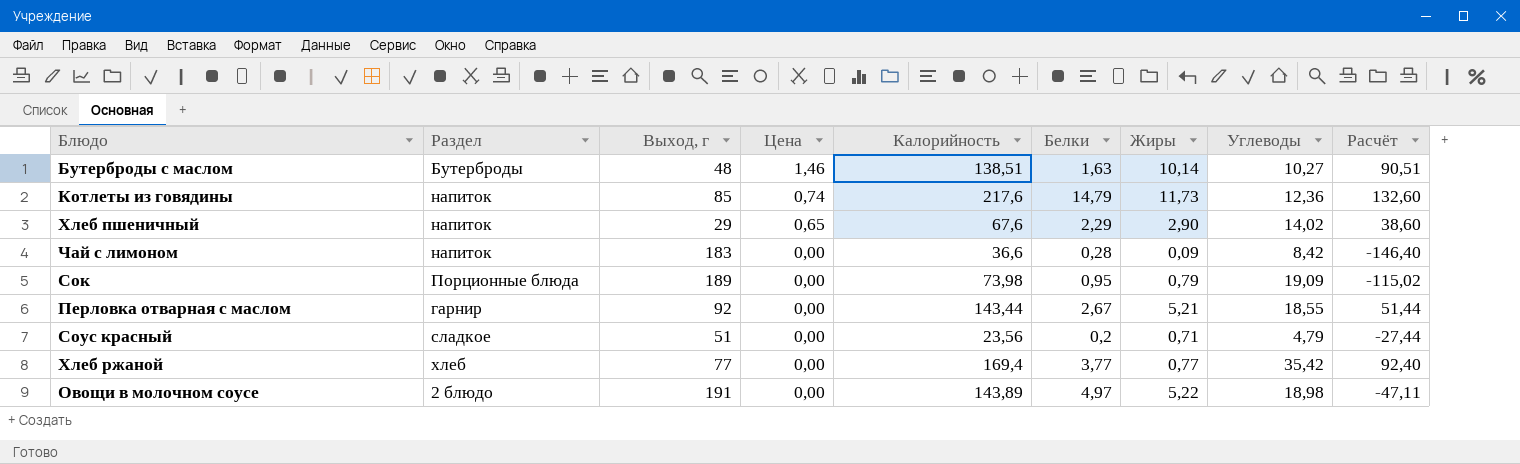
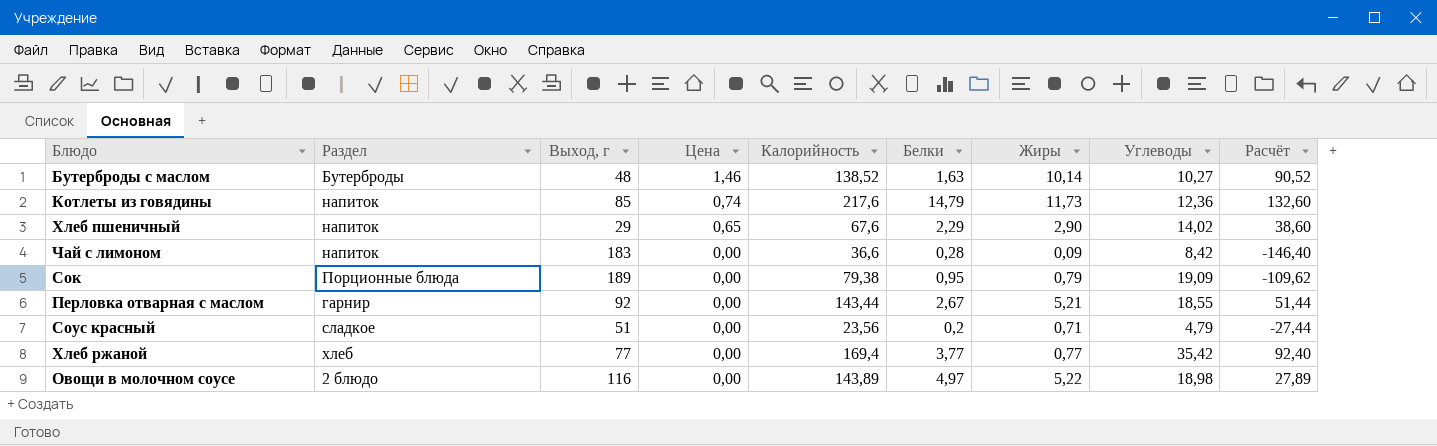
Бутерброды с маслом | Калорийность: 138,51 -> 138,52
Бутерброды с маслом | Расчёт: 90,51 -> 90,52
Сок | Калорийность: 73,98 -> 79,38
Сок | Расчёт: -115,02 -> -109,62
Овощи в молочном соусе | Выход, г: 191 -> 116
Овощи в молочном соусе | Расчёт: -47,11 -> 27,89

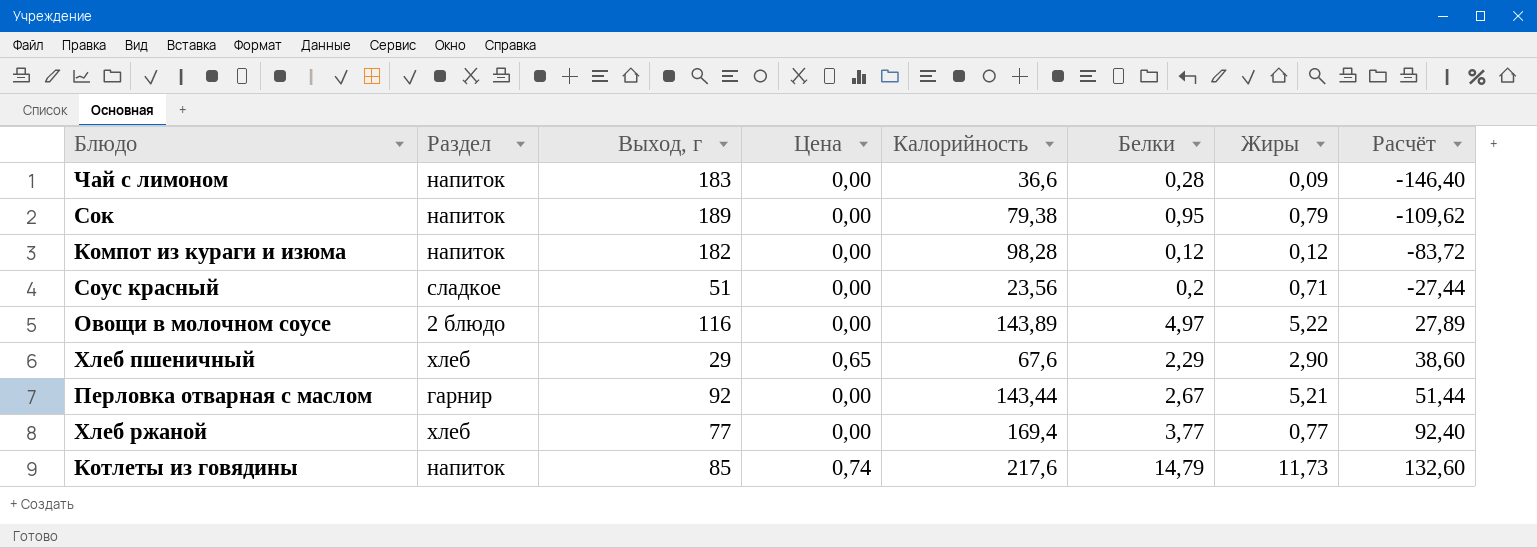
row order: Цена descending -> Расчёт ascending
column Углеводы | position: 8 -> none
row Бутерброды с маслом: Бутерброды | 48 | 1,46 | 138,52 | 1,63 | 10,14 | 10,27 | 90,52 -> none
Сок | Раздел: Порционные блюда -> напиток
row Компот из кураги и изюма: none -> напиток | 182 | 0,00 | 98,28 | 0,12 | 0,12 | -83,72
Хлеб пшеничный | Раздел: напиток -> хлеб

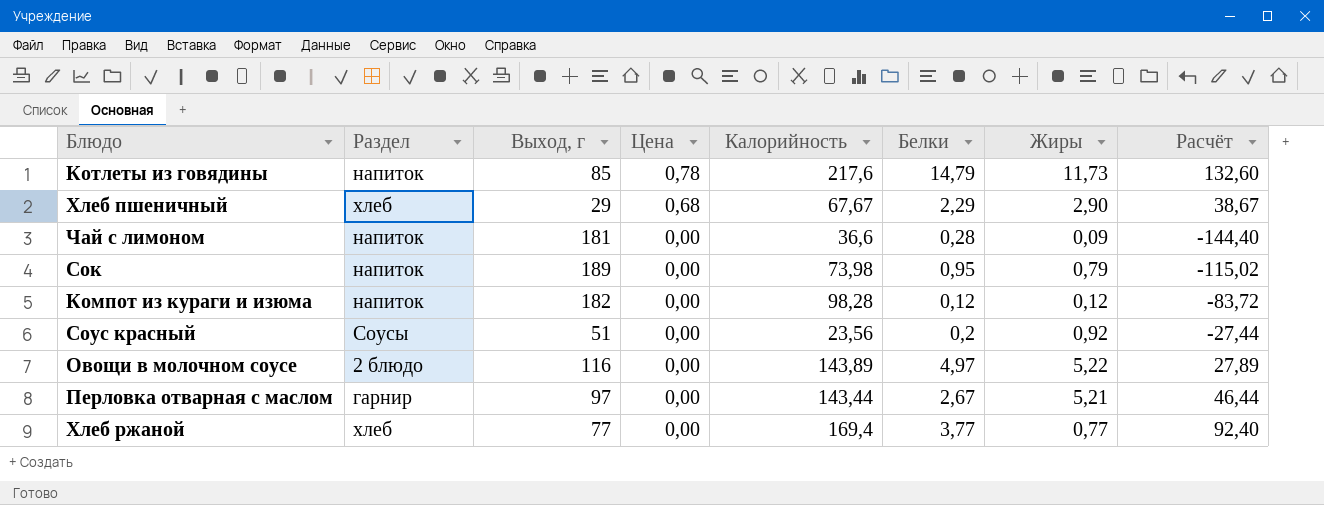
row order: Расчёт ascending -> Цена descending
Котлеты из говядины | Цена: 0,74 -> 0,78
Хлеб пшеничный | Цена: 0,65 -> 0,68
Хлеб пшеничный | Калорийность: 67,6 -> 67,67
Хлеб пшеничный | Расчёт: 38,60 -> 38,67
Чай с лимоном | Выход, г: 183 -> 181
Чай с лимоном | Расчёт: -146,40 -> -144,40
Сок | Калорийность: 79,38 -> 73,98
Сок | Расчёт: -109,62 -> -115,02
Соус красный | Раздел: сладкое -> Соусы
Соус красный | Жиры: 0,71 -> 0,92
Перловка отварная с маслом | Выход, г: 92 -> 97
Перловка отварная с маслом | Расчёт: 51,44 -> 46,44

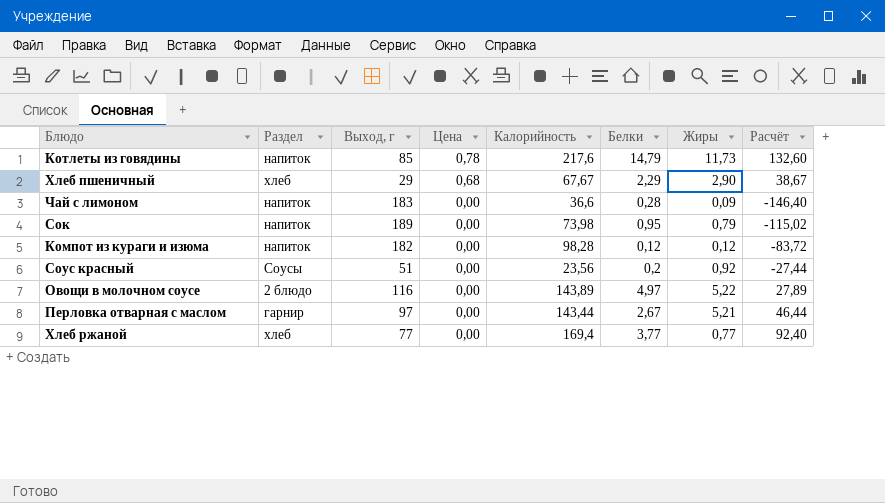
Чай с лимоном | Выход, г: 181 -> 183
Чай с лимоном | Расчёт: -144,40 -> -146,40

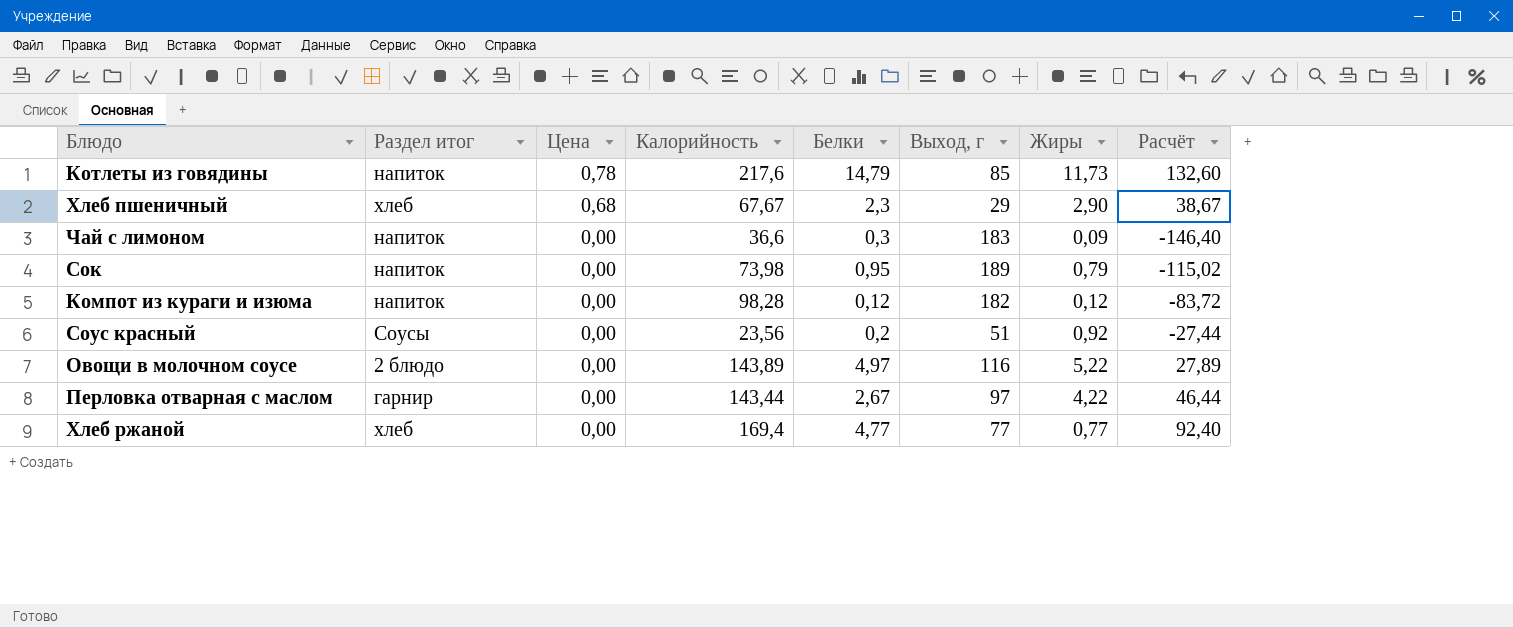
column name: Раздел -> Раздел итог
column Выход, г | position: 3 -> 6
Хлеб пшеничный | Белки: 2,29 -> 2,3
Чай с лимоном | Белки: 0,28 -> 0,3
Перловка отварная с маслом | Жиры: 5,21 -> 4,22
Хлеб ржаной | Белки: 3,77 -> 4,77

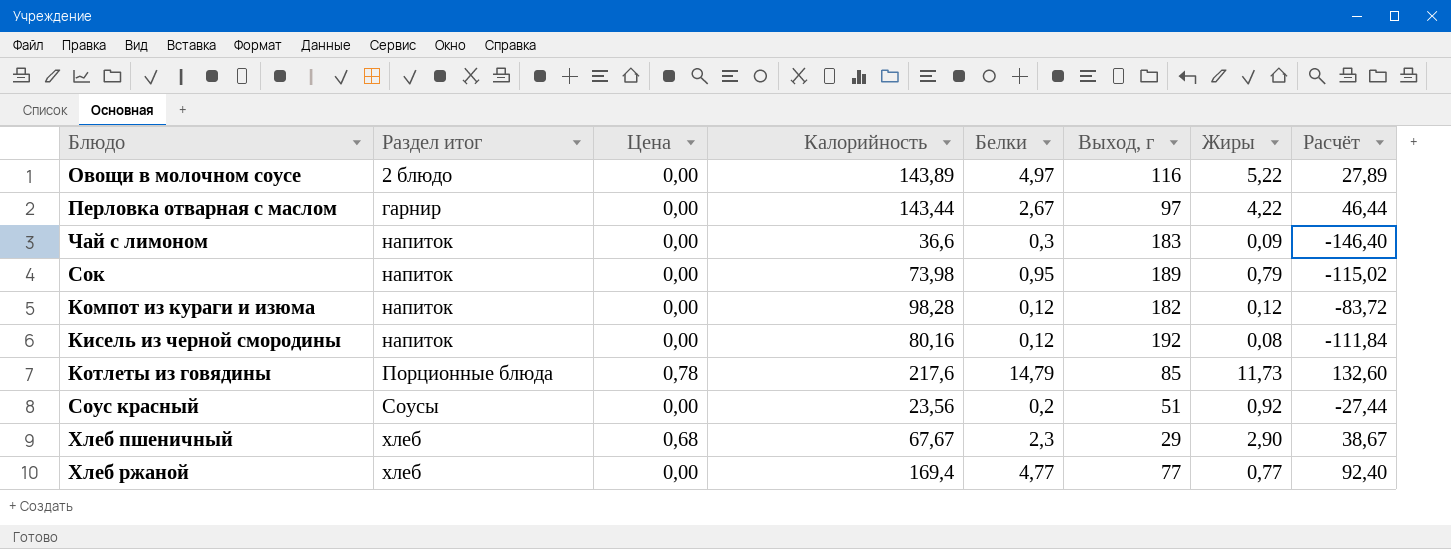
row order: Цена descending -> Раздел итог ascending
row Кисель из черной смородины: none -> напиток | 0,00 | 80,16 | 0,12 | 192 | 0,08 | -111,84
Котлеты из говядины | Раздел итог: напиток -> Порционные блюда

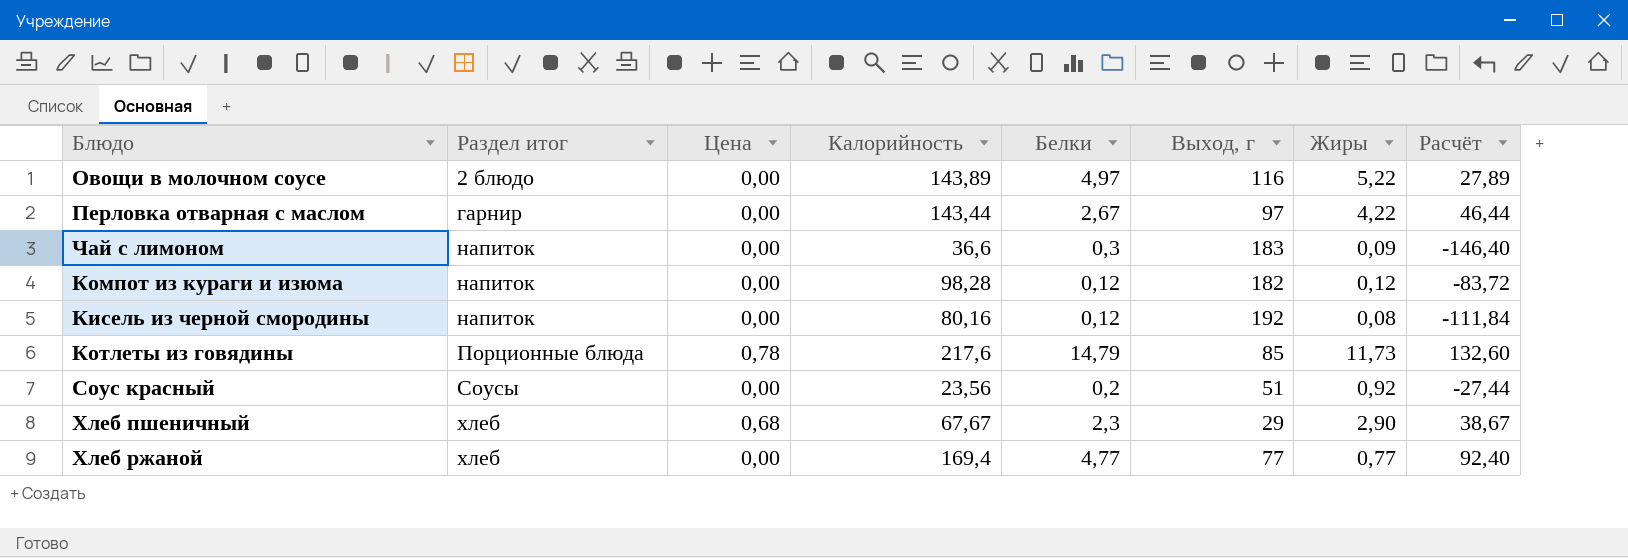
row Сок: напиток | 0,00 | 73,98 | 0,95 | 189 | 0,79 | -115,02 -> none

